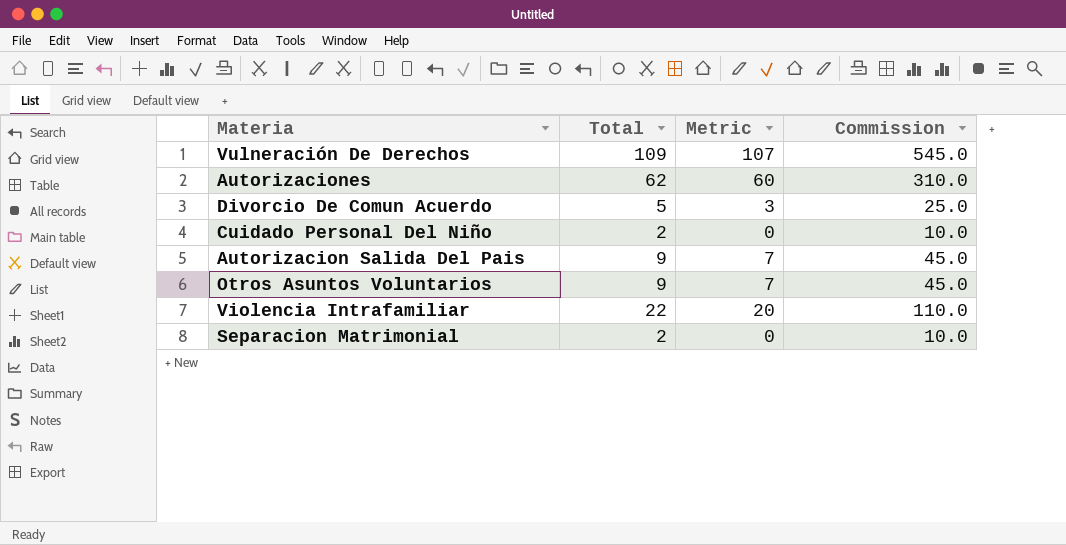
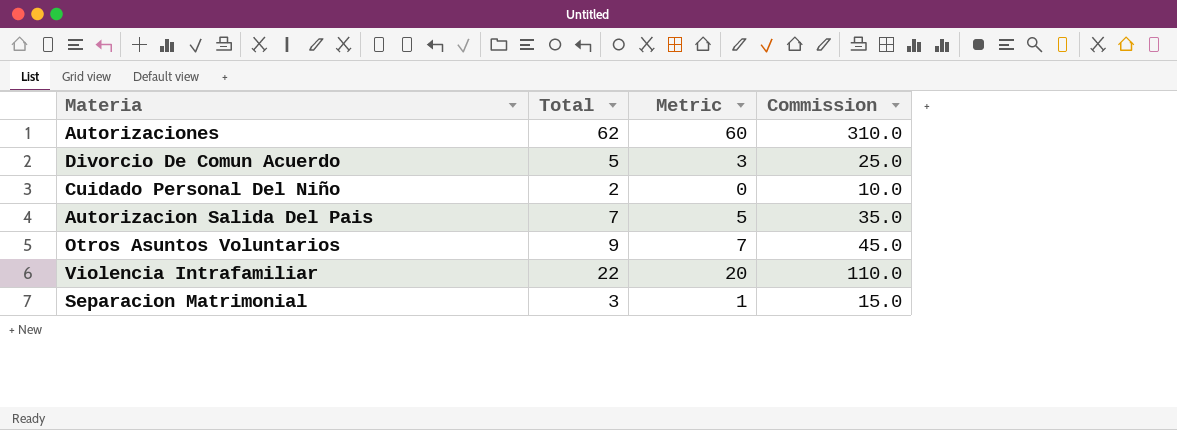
row Vulneración De Derechos: 109 | 107 | 545.0 -> none
Autorizacion Salida Del Pais | Total: 9 -> 7
Autorizacion Salida Del Pais | Metric: 7 -> 5
Autorizacion Salida Del Pais | Commission: 45.0 -> 35.0
Separacion Matrimonial | Total: 2 -> 3
Separacion Matrimonial | Metric: 0 -> 1
Separacion Matrimonial | Commission: 10.0 -> 15.0

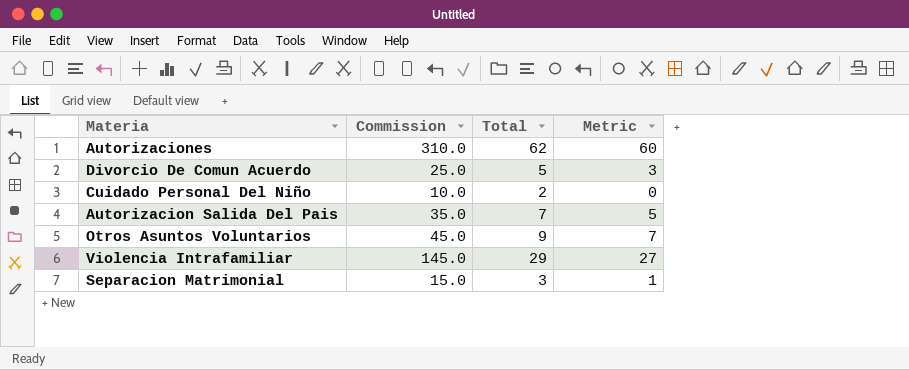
column Commission | position: 4 -> 2
Violencia Intrafamiliar | Commission: 110.0 -> 145.0
Violencia Intrafamiliar | Total: 22 -> 29
Violencia Intrafamiliar | Metric: 20 -> 27

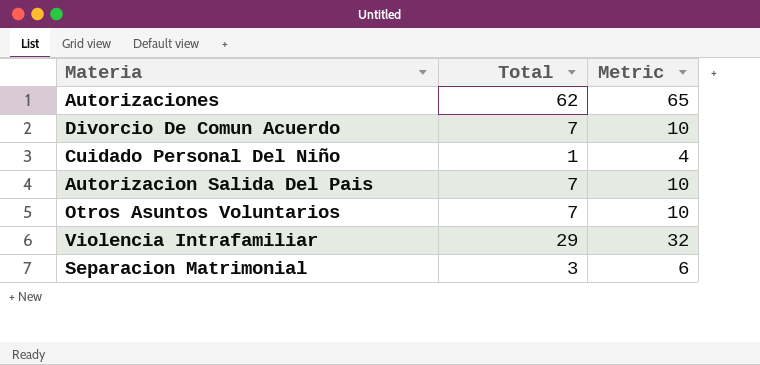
column Commission | formula: [Total] * 5 -> none
column Metric | formula: [Total] - 2 -> [Total] + 3
Divorcio De Comun Acuerdo | Total: 5 -> 7
Cuidado Personal Del Niño | Total: 2 -> 1
Otros Asuntos Voluntarios | Total: 9 -> 7

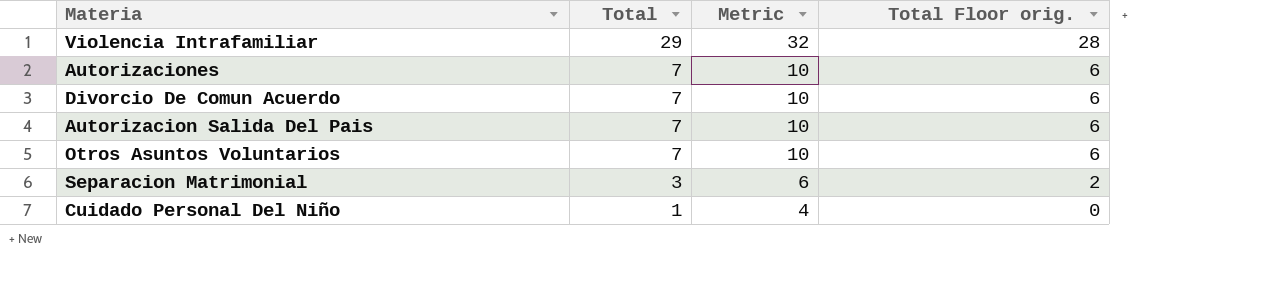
row order: none -> Total descending
column Total Floor orig. | formula: none -> [Total] - 1
Autorizaciones | Total: 62 -> 7
Autorizaciones | Metric: 65 -> 10

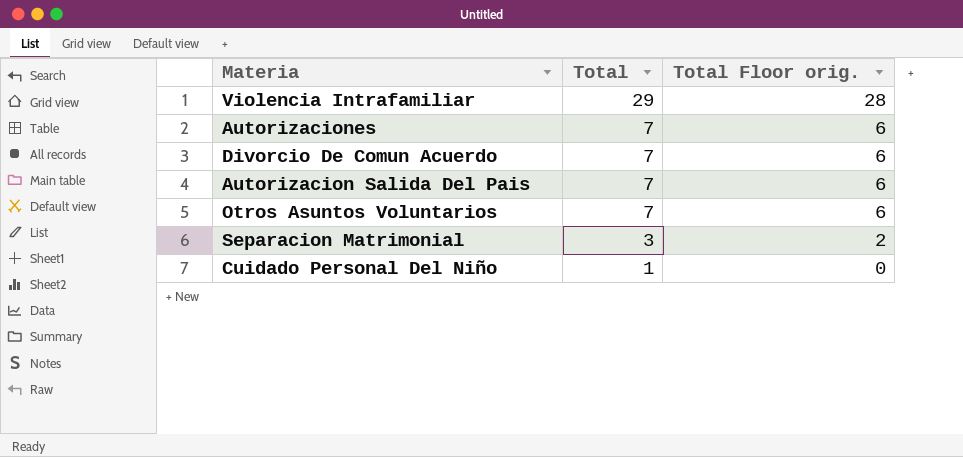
column Metric | formula: [Total] + 3 -> none

